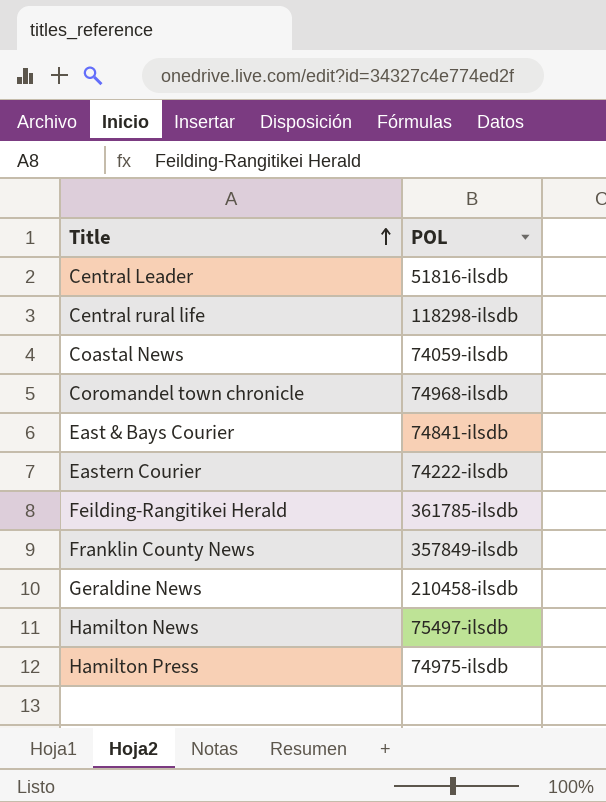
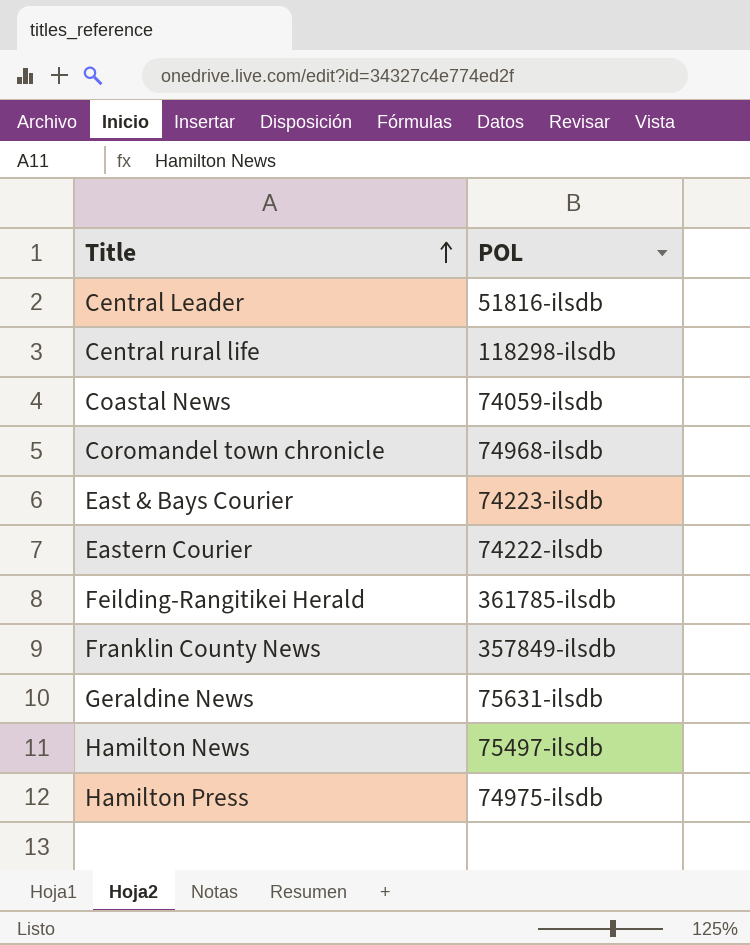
East & Bays Courier | POL: 74841-ilsdb -> 74223-ilsdb
Geraldine News | POL: 210458-ilsdb -> 75631-ilsdb

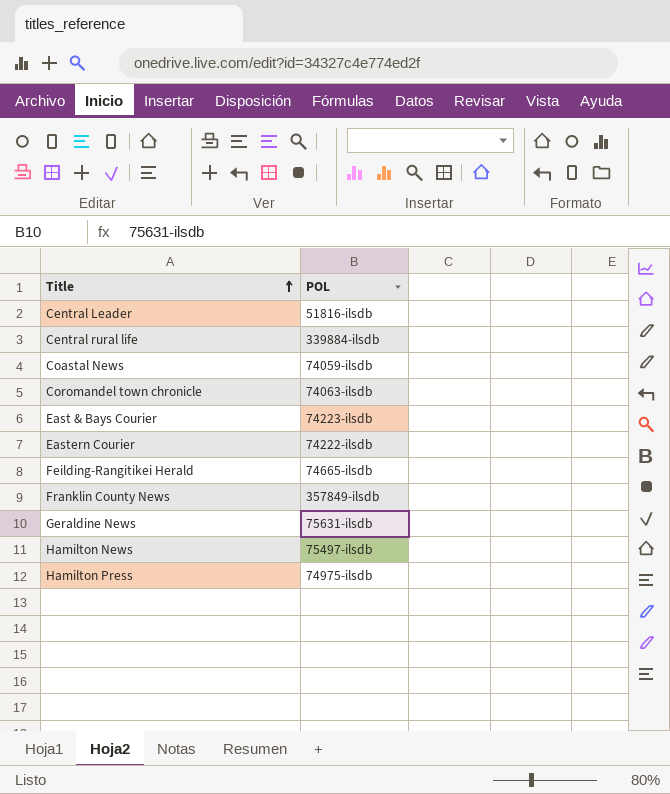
Central rural life | POL: 118298-ilsdb -> 339884-ilsdb
Coromandel town chronicle | POL: 74968-ilsdb -> 74063-ilsdb
Feilding-Rangitikei Herald | POL: 361785-ilsdb -> 74665-ilsdb

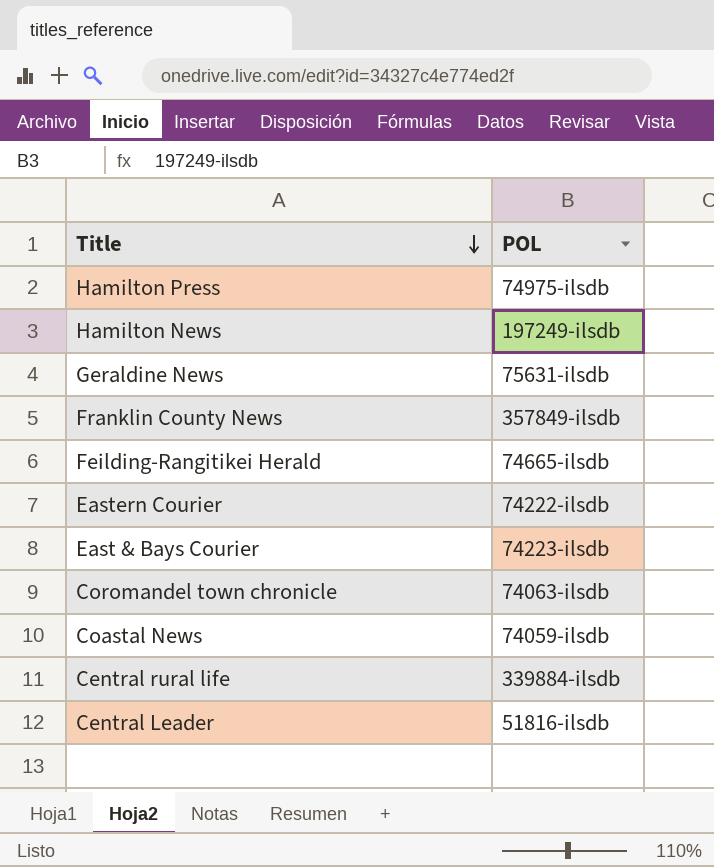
row order: Title ascending -> Title descending
Hamilton News | POL: 75497-ilsdb -> 197249-ilsdb

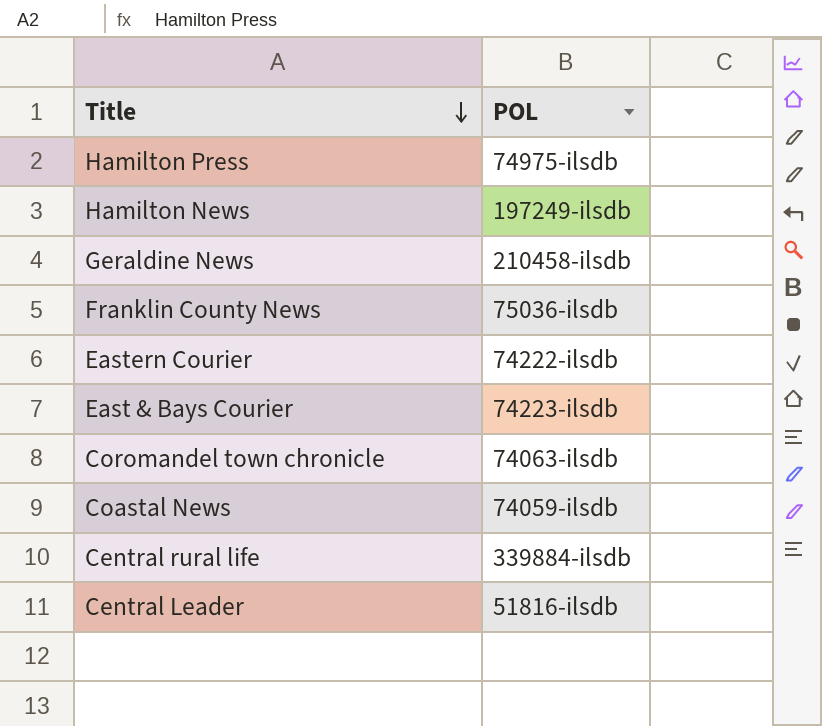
row Feilding-Rangitikei Herald: 74665-ilsdb -> none
Geraldine News | POL: 75631-ilsdb -> 210458-ilsdb
Franklin County News | POL: 357849-ilsdb -> 75036-ilsdb

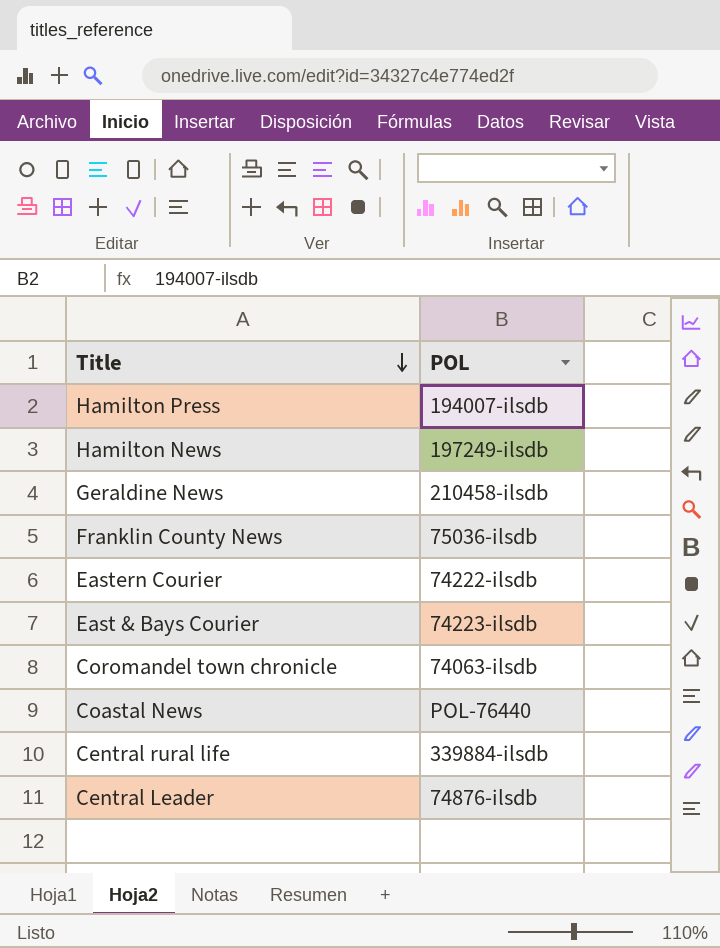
Hamilton Press | POL: 74975-ilsdb -> 194007-ilsdb
Coastal News | POL: 74059-ilsdb -> POL-76440
Central Leader | POL: 51816-ilsdb -> 74876-ilsdb

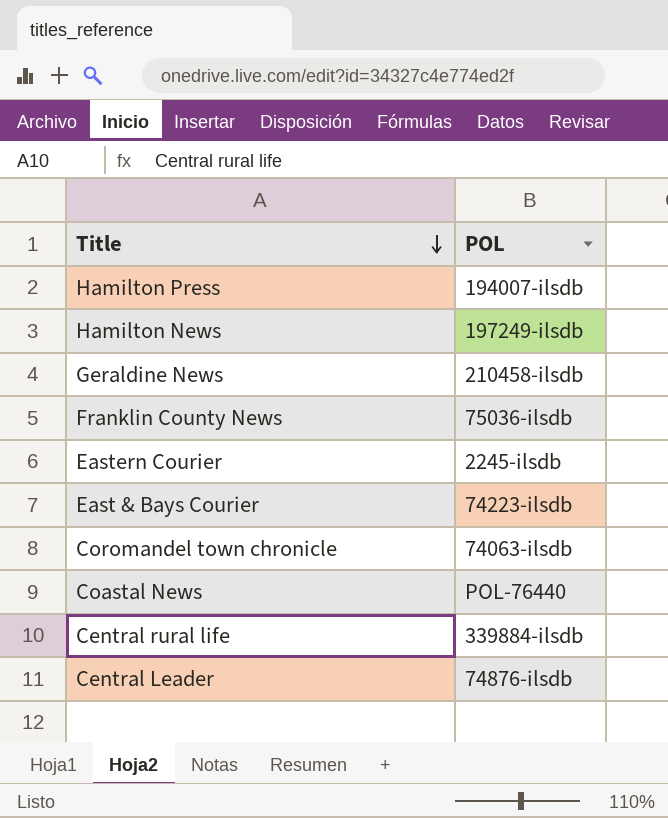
Eastern Courier | POL: 74222-ilsdb -> 2245-ilsdb

